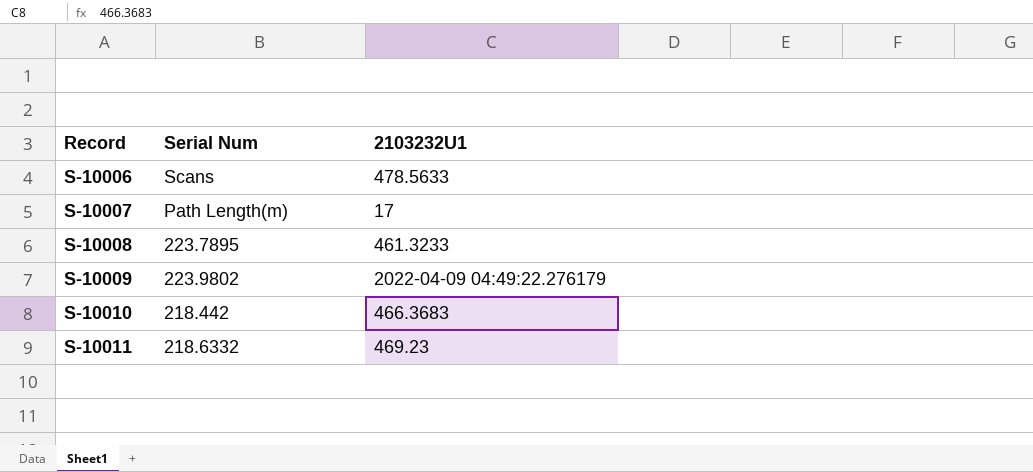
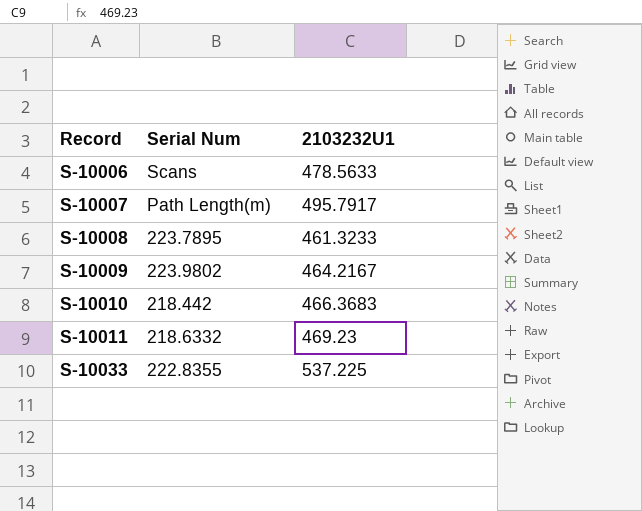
S-10007 | 2103232U1: 17 -> 495.7917
S-10009 | 2103232U1: 2022-04-09 04:49:22.276179 -> 464.2167
row S-10033: none -> 222.8355 | 537.225

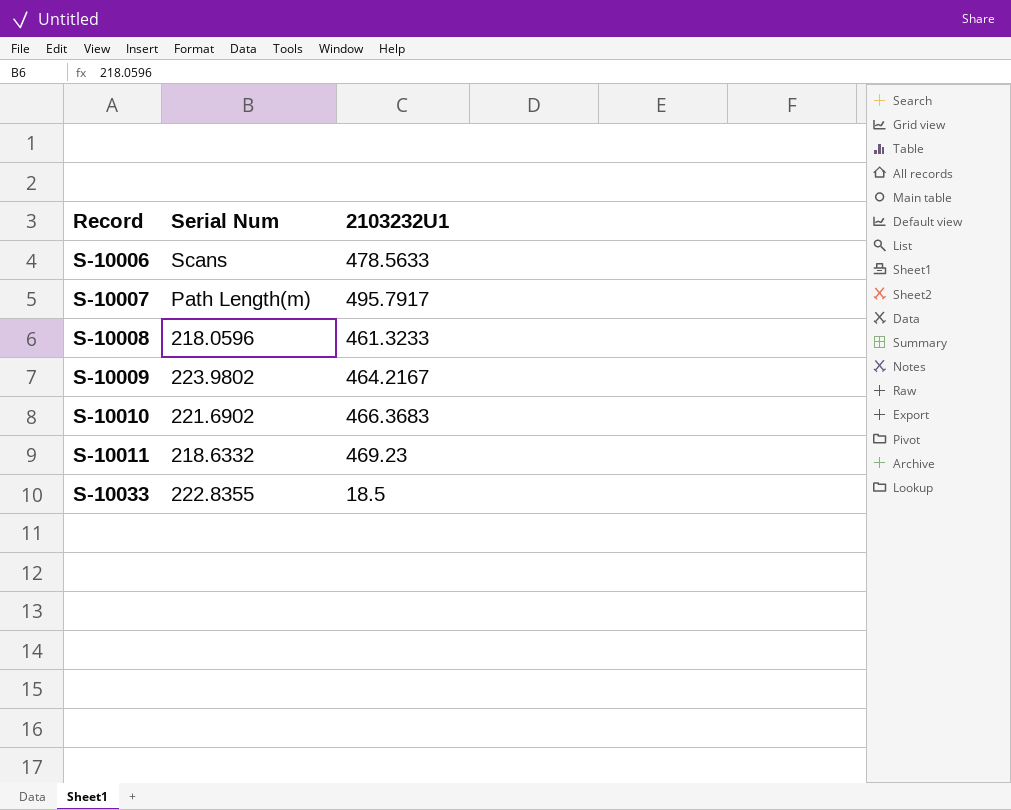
S-10008 | Serial Num: 223.7895 -> 218.0596
S-10010 | Serial Num: 218.442 -> 221.6902
S-10033 | 2103232U1: 537.225 -> 18.5

